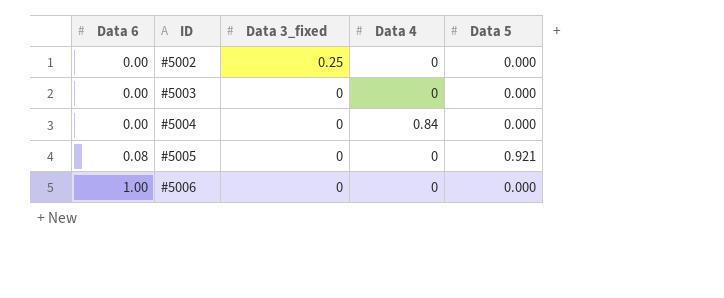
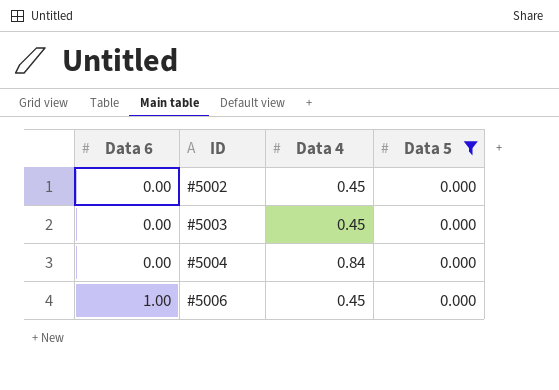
filter: none -> Data 5 = 0.000
column Data 3_fixed | position: 3 -> none
#5002 | Data 4: 0 -> 0.45
#5003 | Data 4: 0 -> 0.45
#5006 | Data 4: 0 -> 0.45

